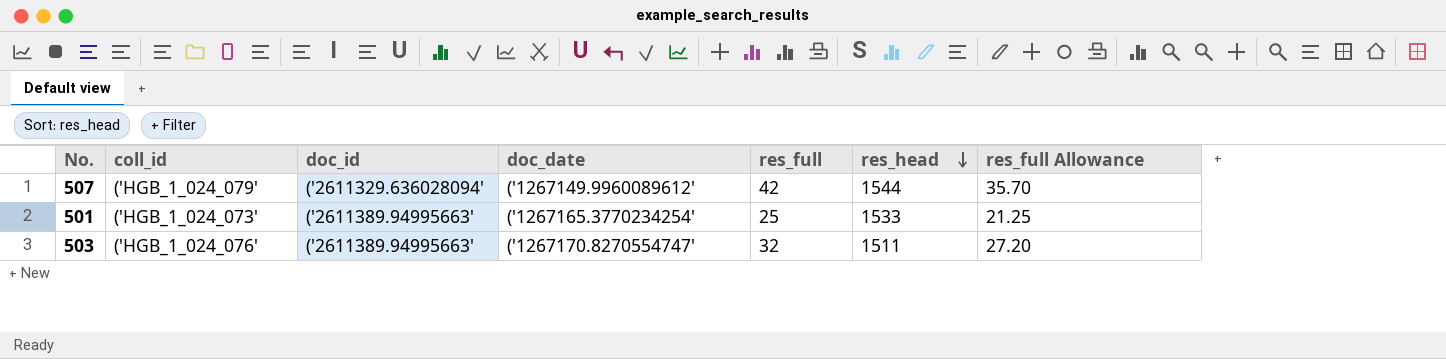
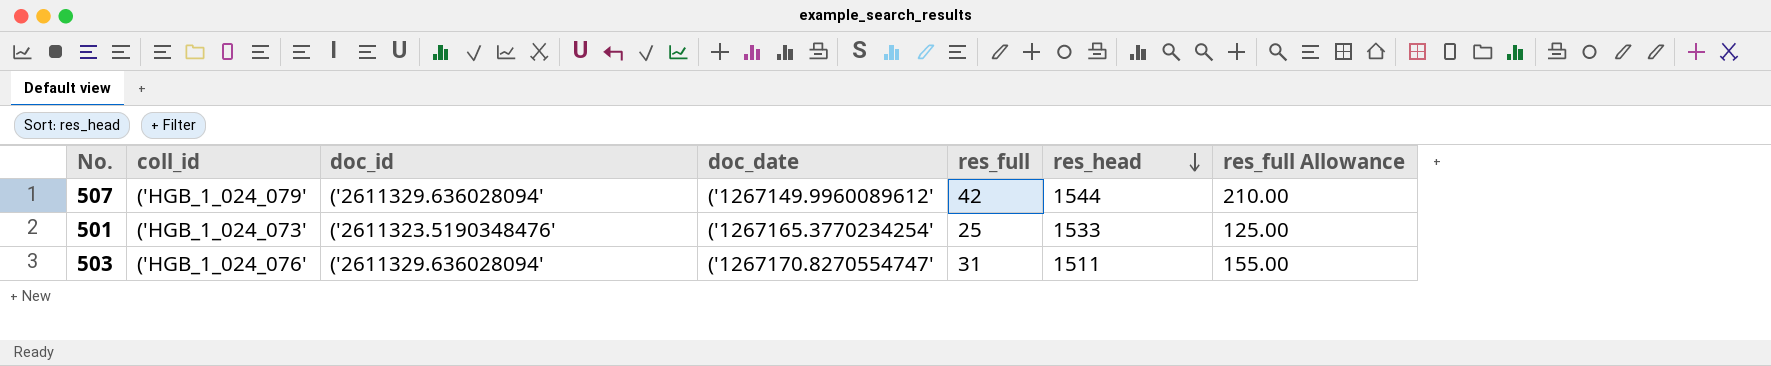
column res_full Allowance | formula: [res_full] * 0.85 -> [res_full] * 5
501 | doc_id: ('2611389.94995663' -> ('2611323.5190348476'
503 | doc_id: ('2611389.94995663' -> ('2611329.636028094'
503 | res_full: 32 -> 31

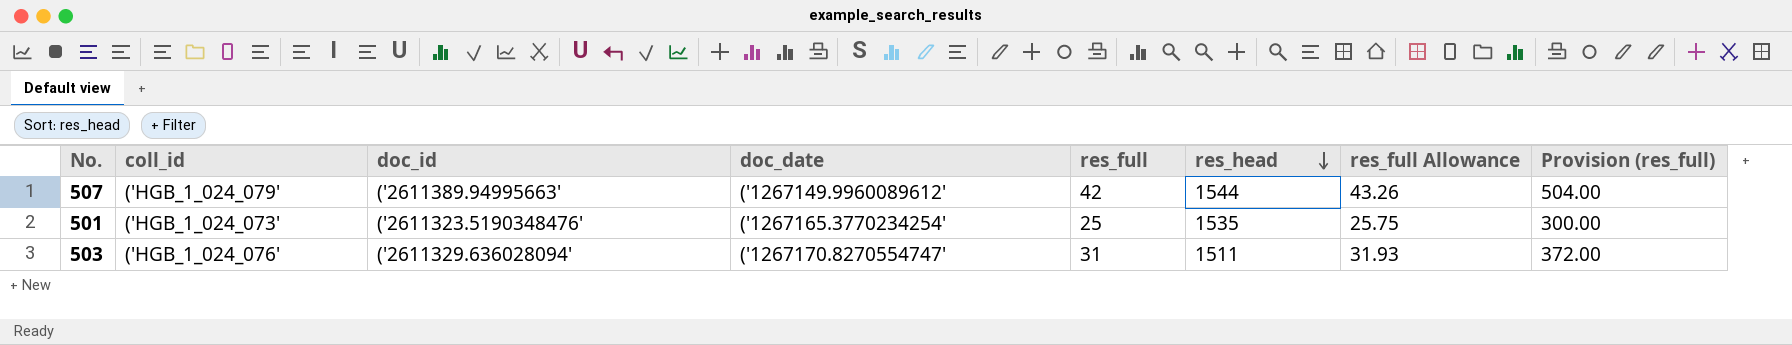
column res_full Allowance | formula: [res_full] * 5 -> [res_full] * 1.03
column Provision (res_full) | formula: none -> [res_full] * 12
507 | doc_id: ('2611329.636028094' -> ('2611389.94995663'
501 | res_head: 1533 -> 1535

